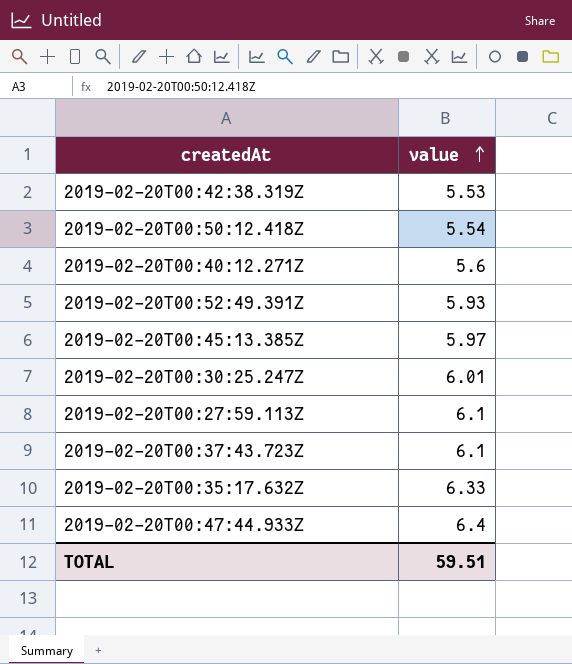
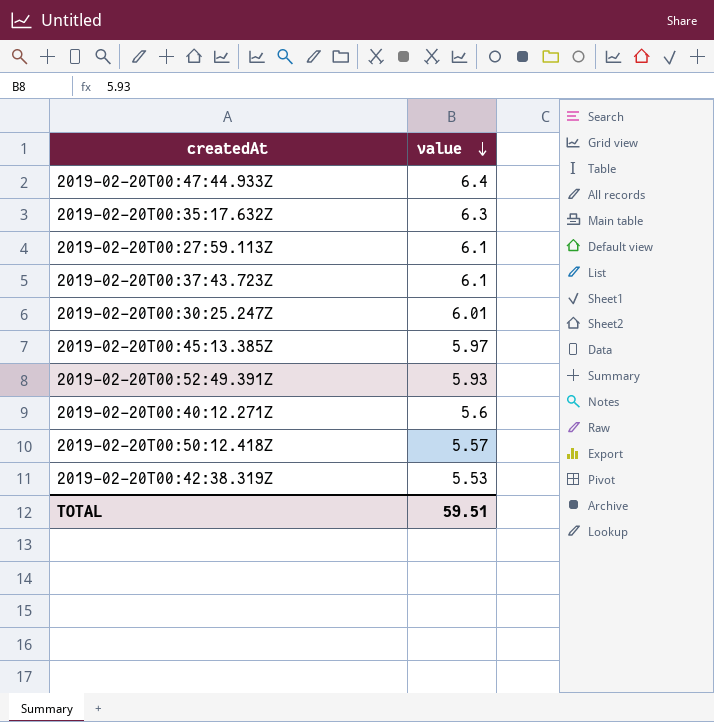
row order: value ascending -> value descending
2019-02-20T00:35:17.632Z | value: 6.33 -> 6.3
2019-02-20T00:50:12.418Z | value: 5.54 -> 5.57

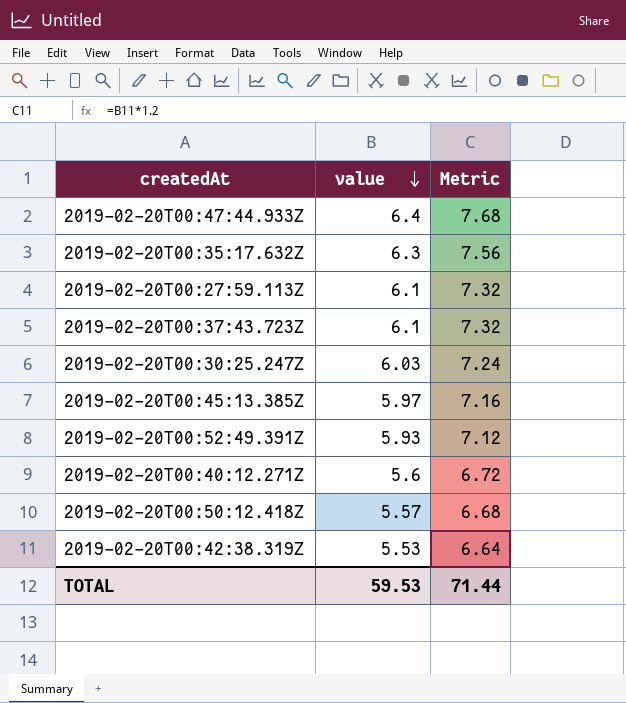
column Metric | formula: none -> [value] * 1.2
2019-02-20T00:30:25.247Z | value: 6.01 -> 6.03
TOTAL | value: 59.51 -> 59.53

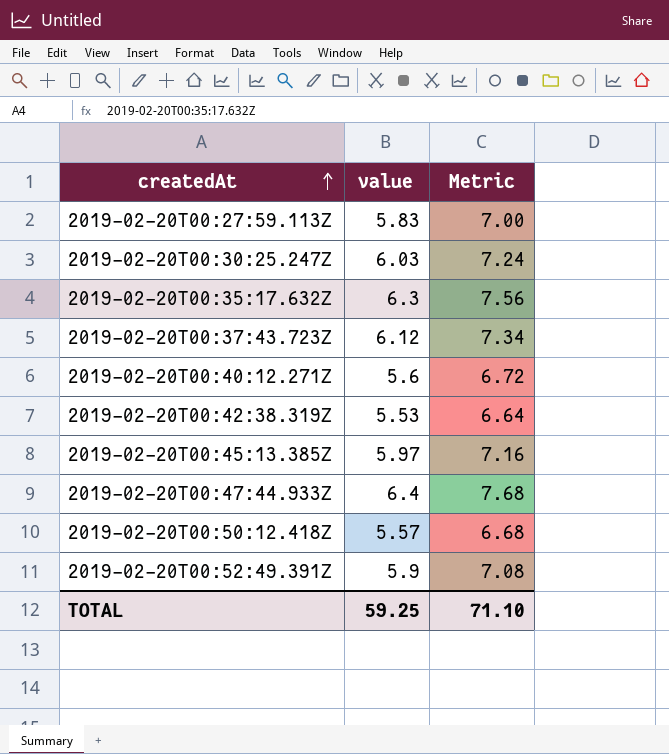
row order: value descending -> createdAt ascending
2019-02-20T00:27:59.113Z | value: 6.1 -> 5.83
2019-02-20T00:27:59.113Z | Metric: 7.32 -> 7.00
2019-02-20T00:37:43.723Z | value: 6.1 -> 6.12
2019-02-20T00:37:43.723Z | Metric: 7.32 -> 7.34
2019-02-20T00:52:49.391Z | value: 5.93 -> 5.9
2019-02-20T00:52:49.391Z | Metric: 7.12 -> 7.08
TOTAL | value: 59.53 -> 59.25
TOTAL | Metric: 71.44 -> 71.10

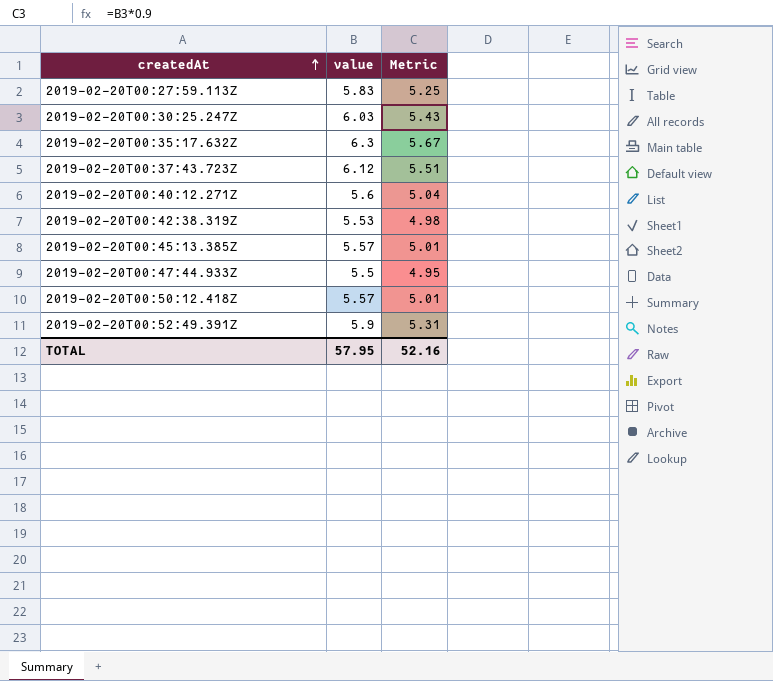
column Metric | formula: [value] * 1.2 -> [value] * 0.9
2019-02-20T00:45:13.385Z | value: 5.97 -> 5.57
2019-02-20T00:47:44.933Z | value: 6.4 -> 5.5
TOTAL | value: 59.25 -> 57.95
TOTAL | Metric: 71.10 -> 52.16

